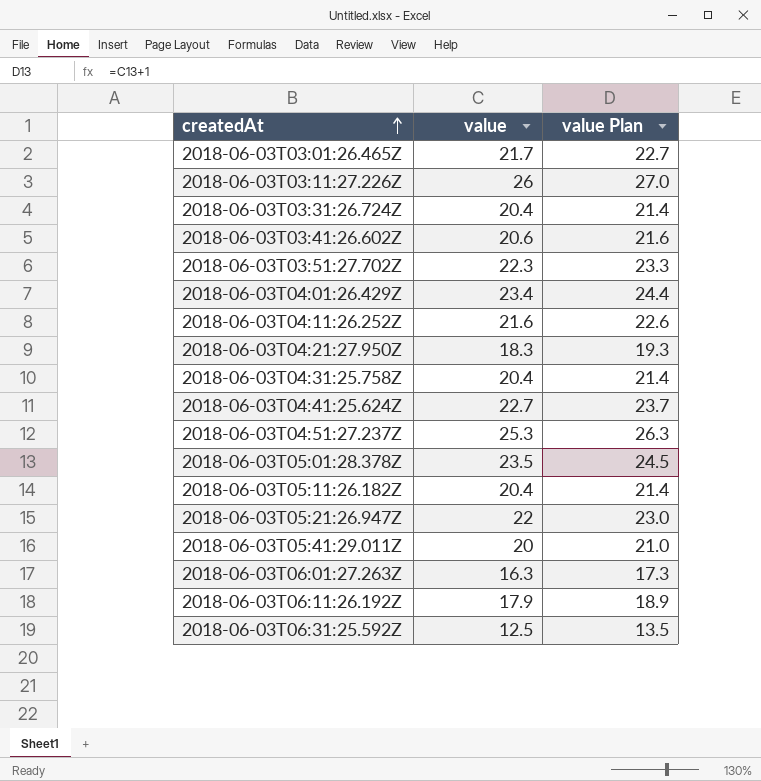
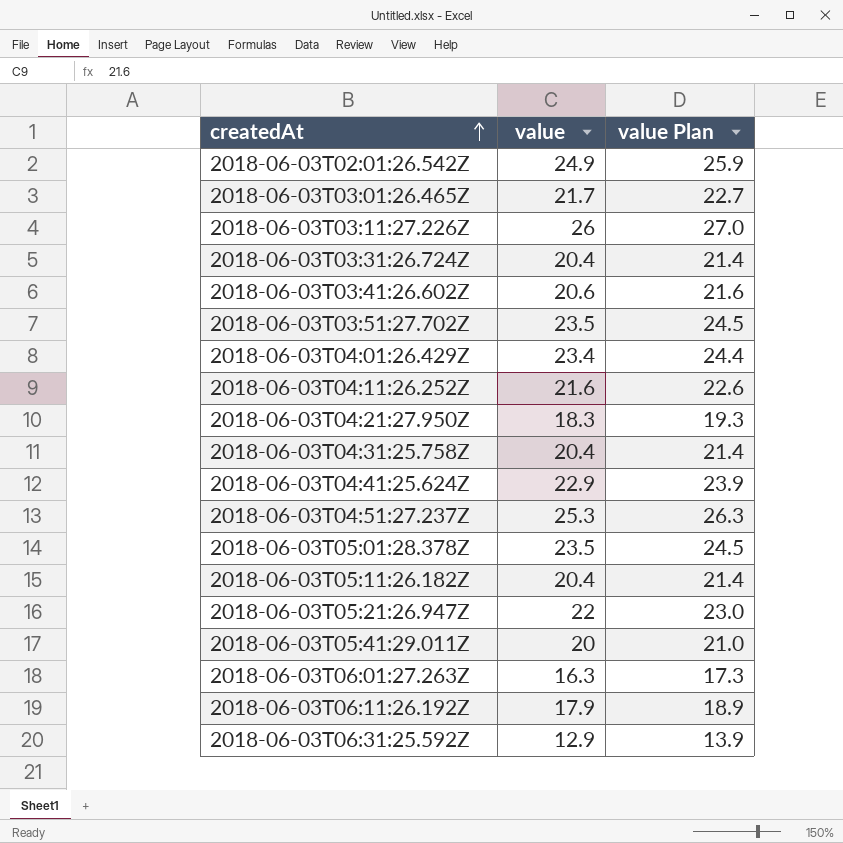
row 2018-06-03T02:01:26.542Z: none -> 24.9 | 25.9
2018-06-03T03:51:27.702Z | value: 22.3 -> 23.5
2018-06-03T03:51:27.702Z | value Plan: 23.3 -> 24.5
2018-06-03T04:41:25.624Z | value: 22.7 -> 22.9
2018-06-03T04:41:25.624Z | value Plan: 23.7 -> 23.9
2018-06-03T06:31:25.592Z | value: 12.5 -> 12.9
2018-06-03T06:31:25.592Z | value Plan: 13.5 -> 13.9

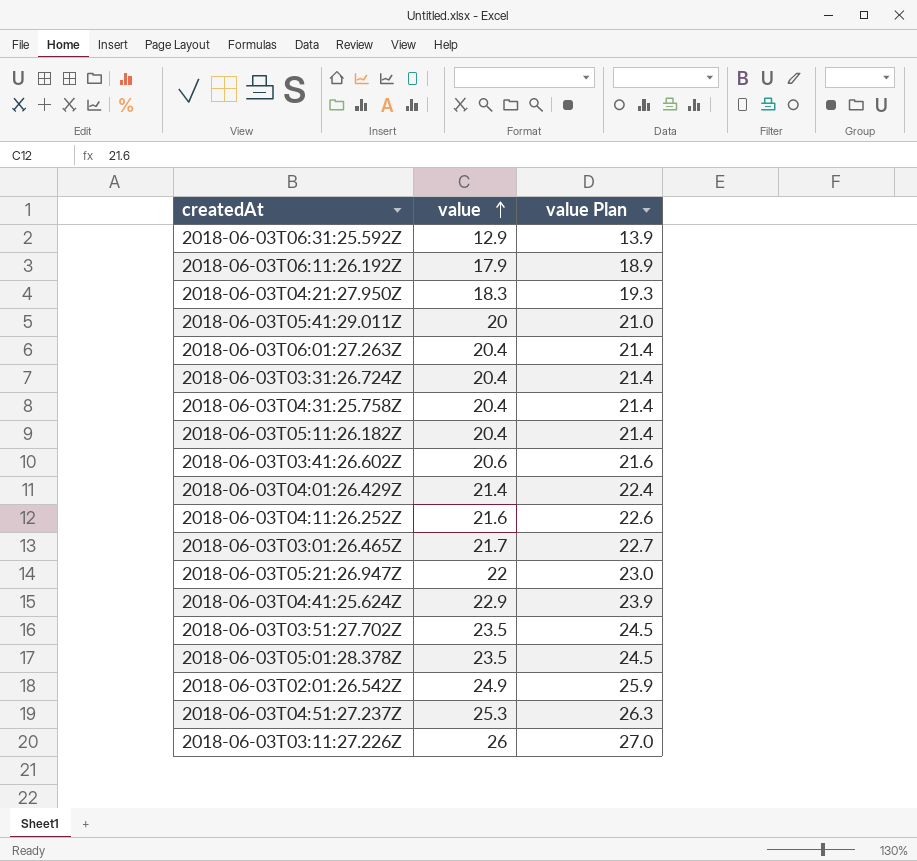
row order: createdAt ascending -> value ascending
2018-06-03T06:01:27.263Z | value: 16.3 -> 20.4
2018-06-03T06:01:27.263Z | value Plan: 17.3 -> 21.4
2018-06-03T04:01:26.429Z | value: 23.4 -> 21.4
2018-06-03T04:01:26.429Z | value Plan: 24.4 -> 22.4

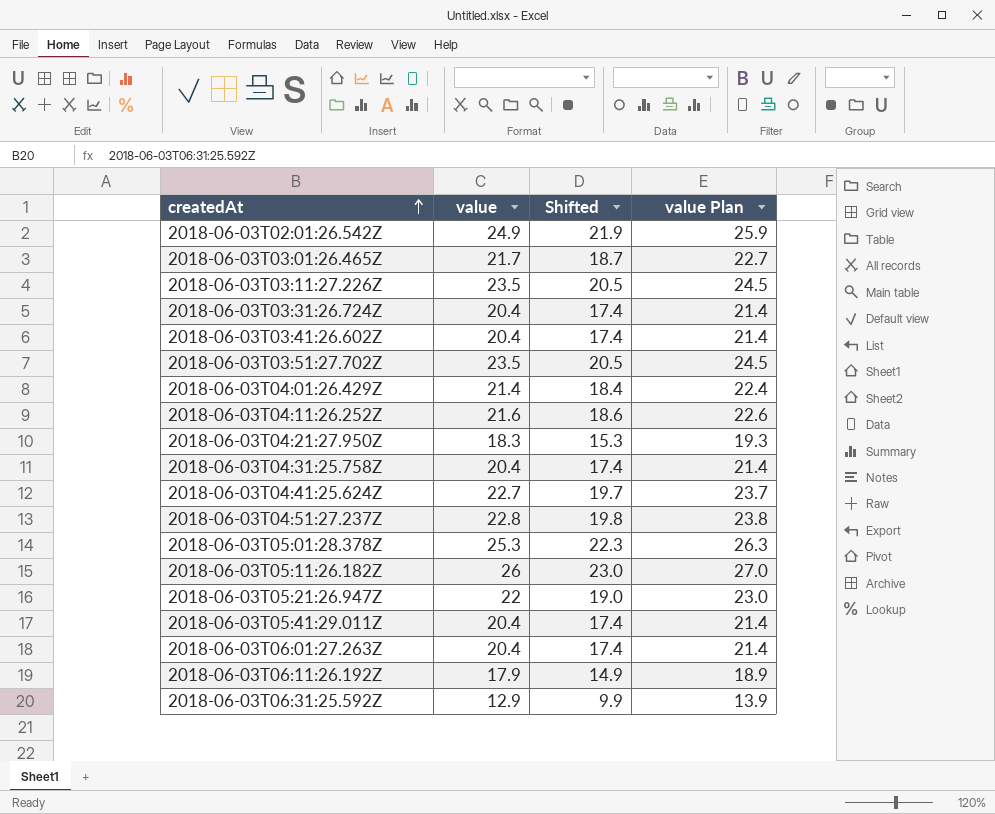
row order: value ascending -> createdAt ascending
column Shifted | formula: none -> [value] - 3
2018-06-03T03:11:27.226Z | value: 26 -> 23.5
2018-06-03T03:11:27.226Z | value Plan: 27.0 -> 24.5
2018-06-03T03:41:26.602Z | value: 20.6 -> 20.4
2018-06-03T03:41:26.602Z | value Plan: 21.6 -> 21.4
2018-06-03T04:41:25.624Z | value: 22.9 -> 22.7
2018-06-03T04:41:25.624Z | value Plan: 23.9 -> 23.7
2018-06-03T04:51:27.237Z | value: 25.3 -> 22.8
2018-06-03T04:51:27.237Z | value Plan: 26.3 -> 23.8
2018-06-03T05:01:28.378Z | value: 23.5 -> 25.3
2018-06-03T05:01:28.378Z | value Plan: 24.5 -> 26.3
2018-06-03T05:11:26.182Z | value: 20.4 -> 26
2018-06-03T05:11:26.182Z | value Plan: 21.4 -> 27.0
2018-06-03T05:41:29.011Z | value: 20 -> 20.4
2018-06-03T05:41:29.011Z | value Plan: 21.0 -> 21.4

